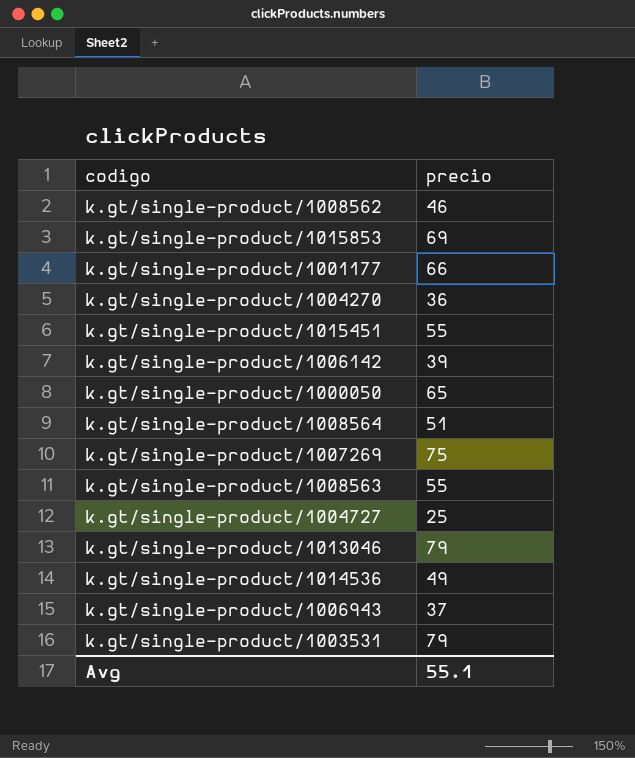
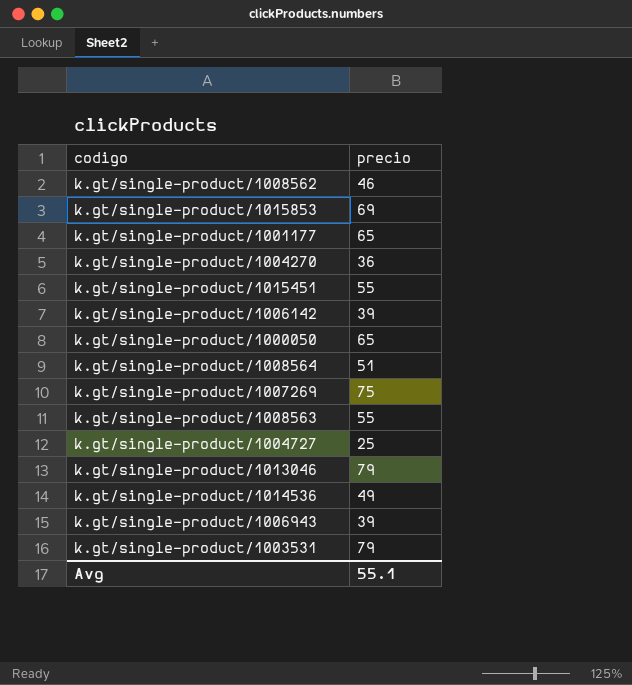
k.gt/single-product/1001177 | precio: 66 -> 65
k.gt/single-product/1006943 | precio: 37 -> 39

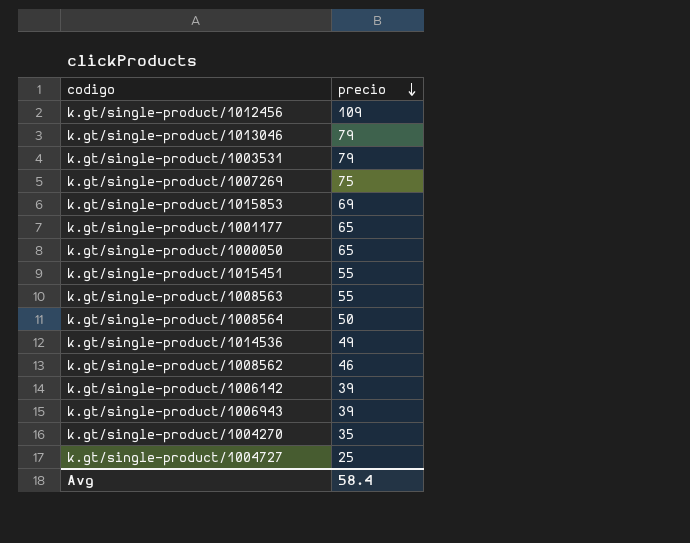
row order: none -> precio descending
row k.gt/single-product/1012456: none -> 109
k.gt/single-product/1008564 | precio: 51 -> 50
k.gt/single-product/1004270 | precio: 36 -> 35
Avg | precio: 55.1 -> 58.4

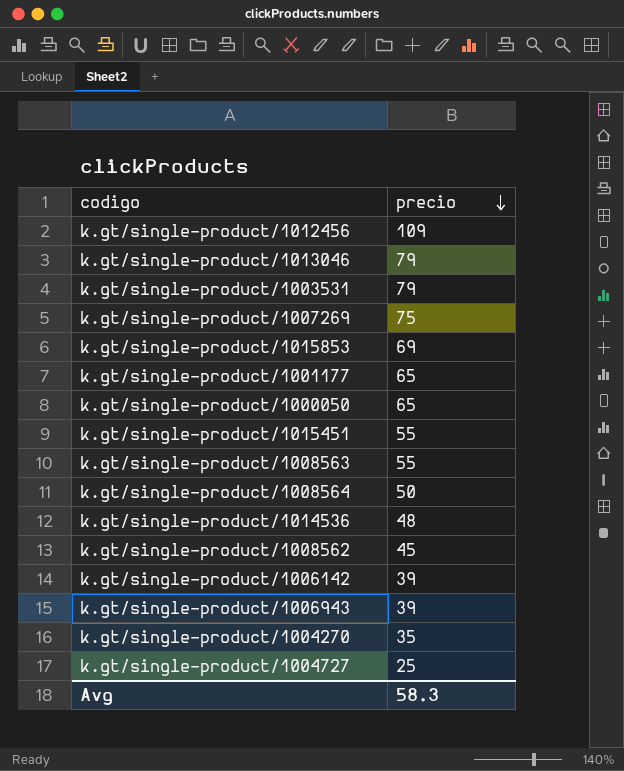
k.gt/single-product/1014536 | precio: 49 -> 48
k.gt/single-product/1008562 | precio: 46 -> 45
Avg | precio: 58.4 -> 58.3

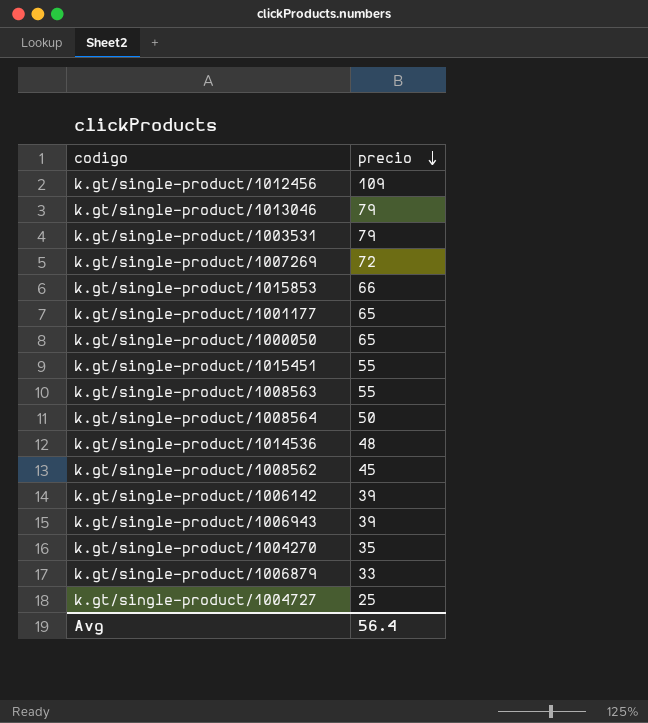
k.gt/single-product/1007269 | precio: 75 -> 72
k.gt/single-product/1015853 | precio: 69 -> 66
row k.gt/single-product/1006879: none -> 33
Avg | precio: 58.3 -> 56.4

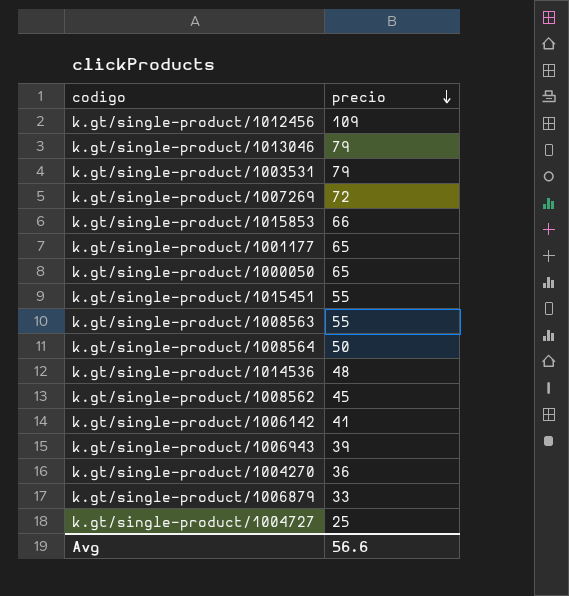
k.gt/single-product/1006142 | precio: 39 -> 41
k.gt/single-product/1004270 | precio: 35 -> 36
Avg | precio: 56.4 -> 56.6

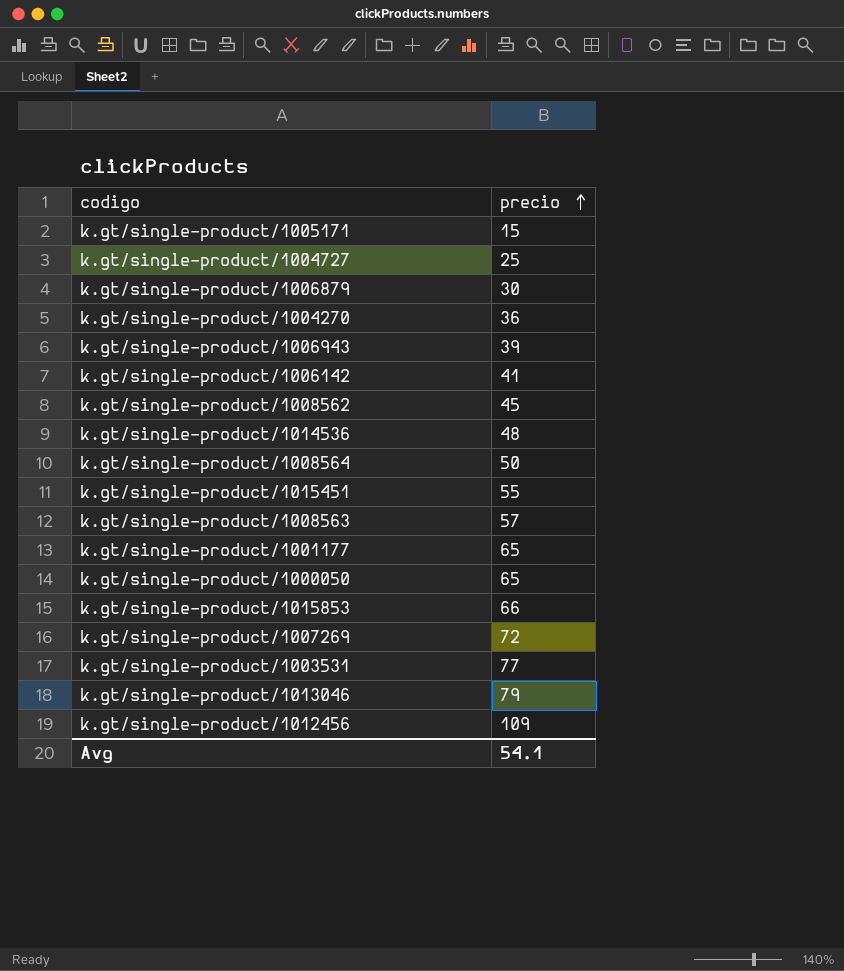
row order: precio descending -> precio ascending
row k.gt/single-product/1005171: none -> 15
k.gt/single-product/1006879 | precio: 33 -> 30
k.gt/single-product/1008563 | precio: 55 -> 57
k.gt/single-product/1003531 | precio: 79 -> 77
Avg | precio: 56.6 -> 54.1

